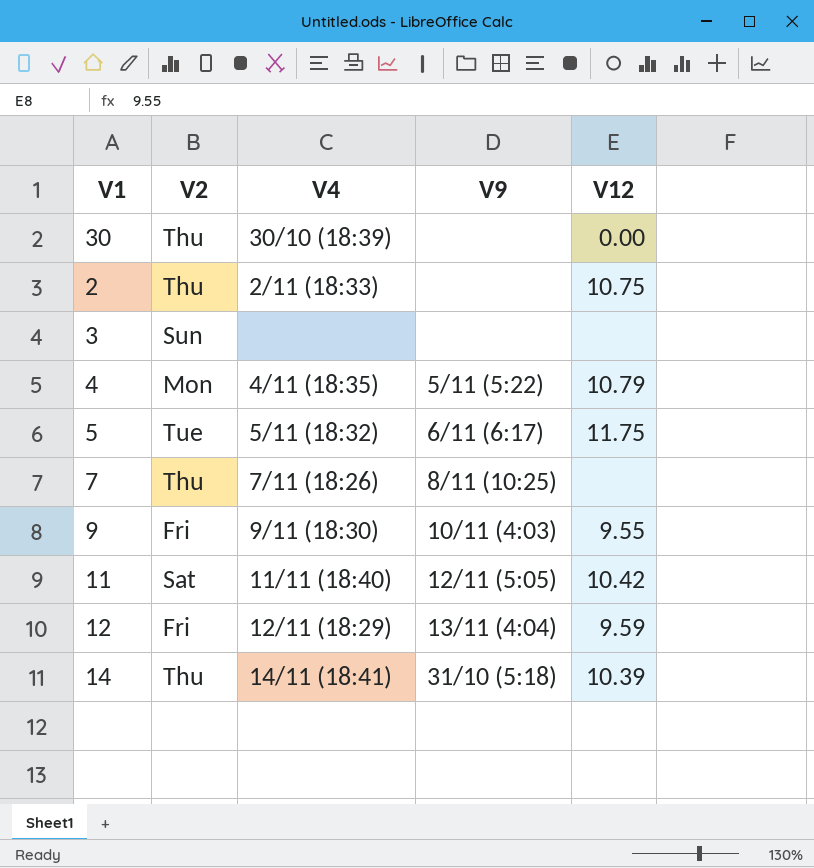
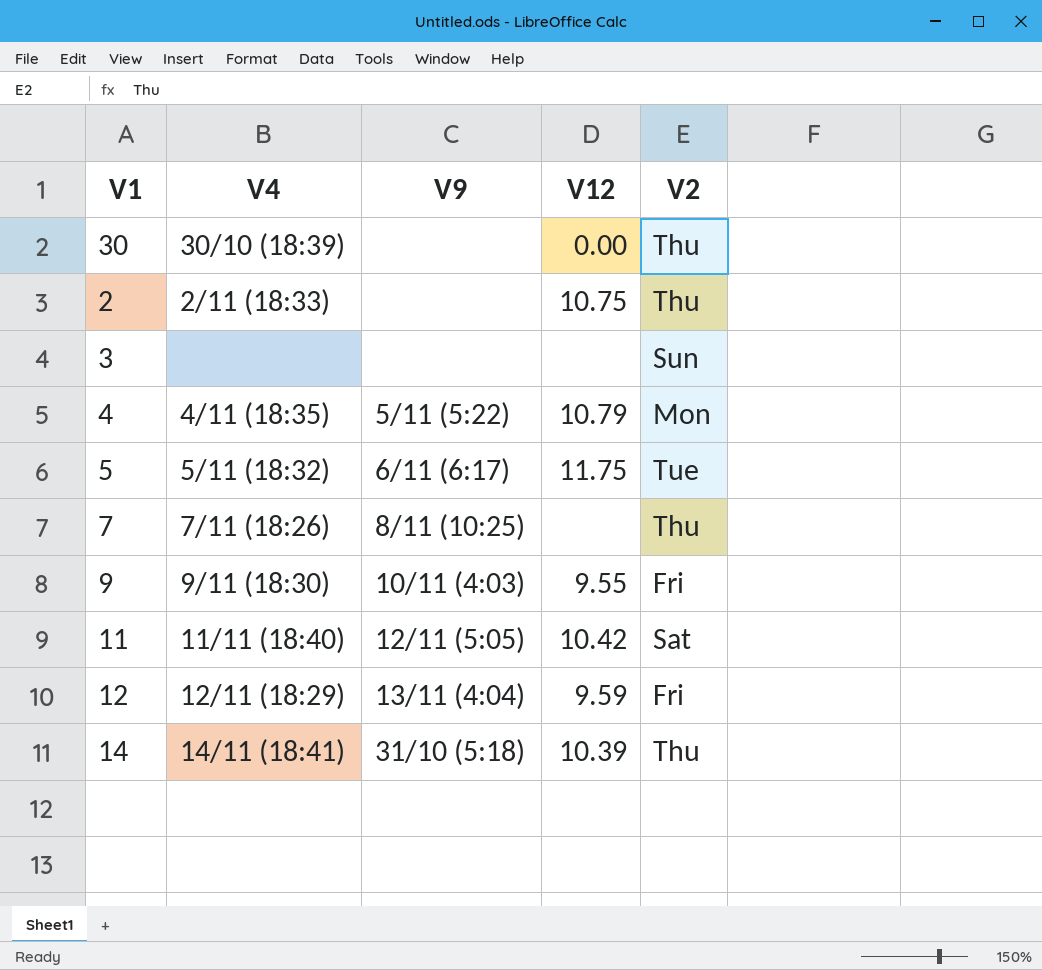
column V2 | position: 2 -> 5

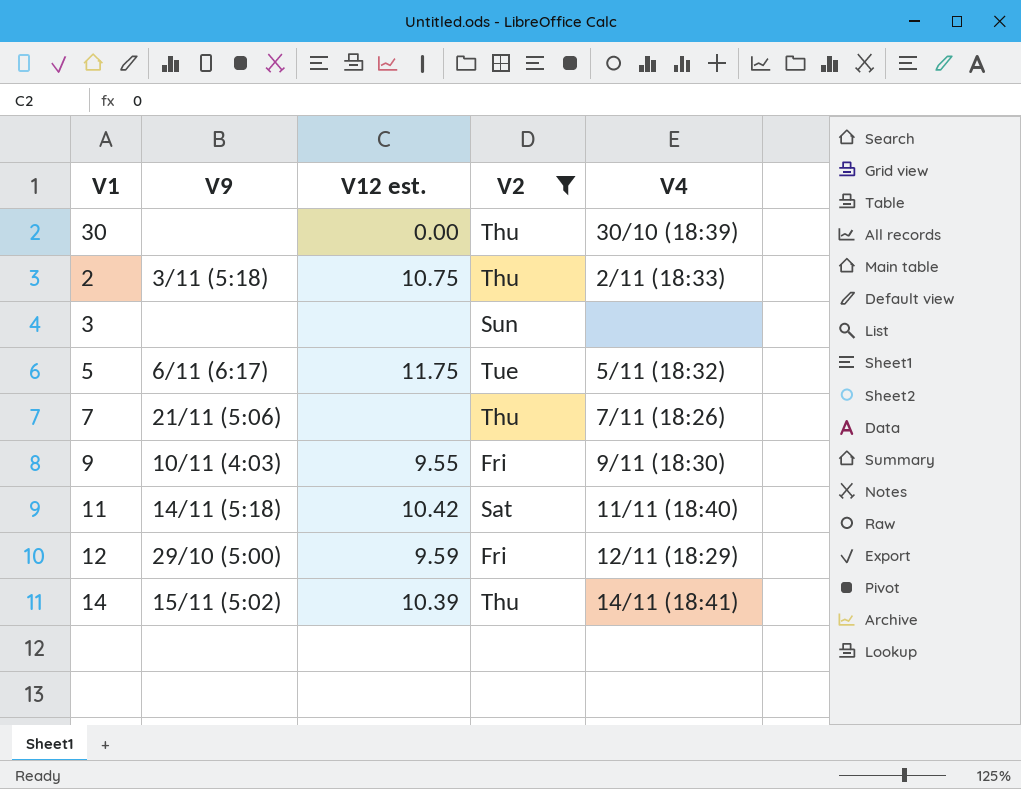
filter: none -> V2 != Mon
column name: V12 -> V12 est.
column V4 | position: 2 -> 5
2 | V9: none -> 3/11 (5:18)
7 | V9: 8/11 (10:25) -> 21/11 (5:06)
11 | V9: 12/11 (5:05) -> 14/11 (5:18)
12 | V9: 13/11 (4:04) -> 29/10 (5:00)
14 | V9: 31/10 (5:18) -> 15/11 (5:02)

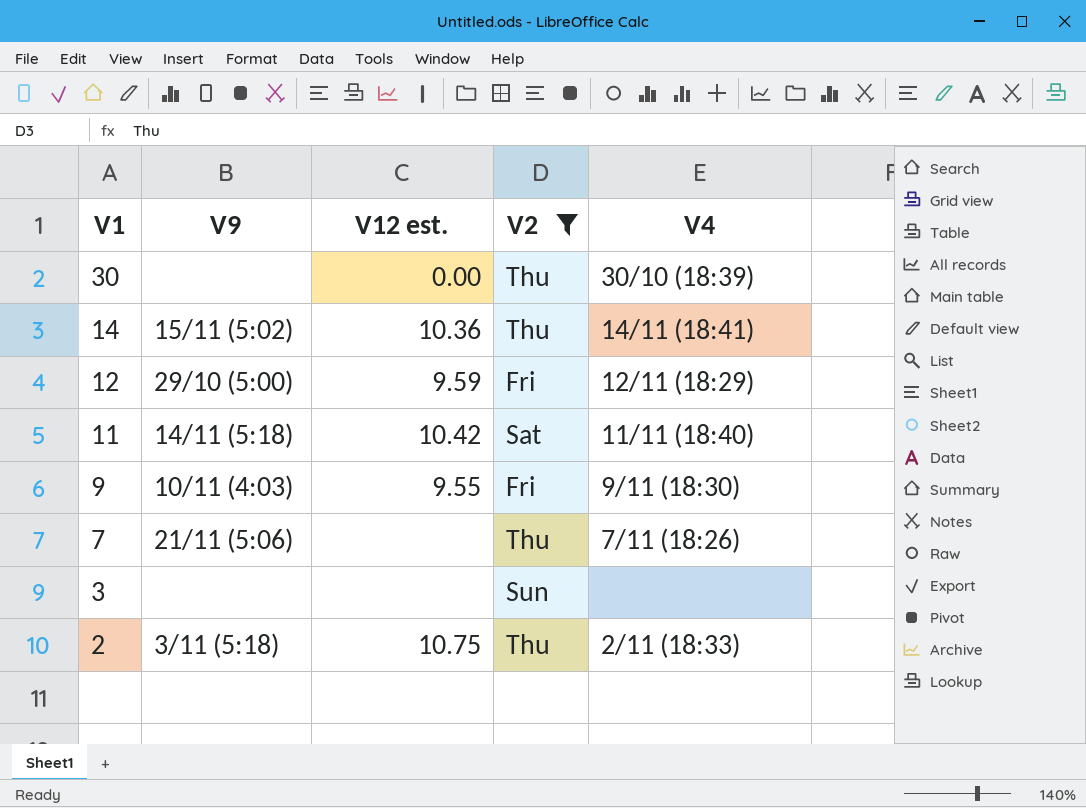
row order: none -> V1 descending
row 5: 6/11 (6:17) | 11.75 | Tue | 5/11 (18:32) -> none
14 | V12 est.: 10.39 -> 10.36

